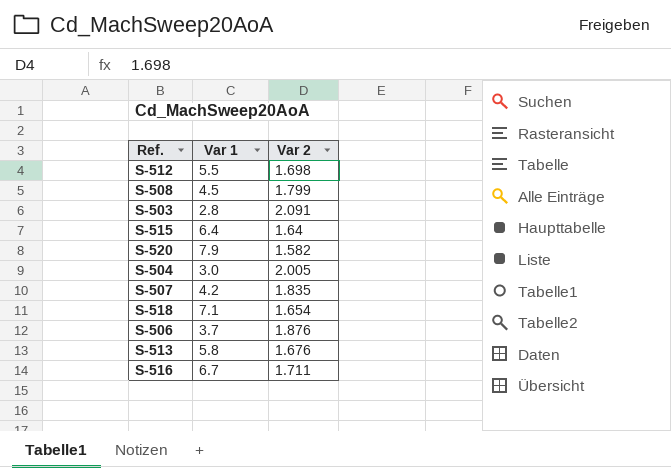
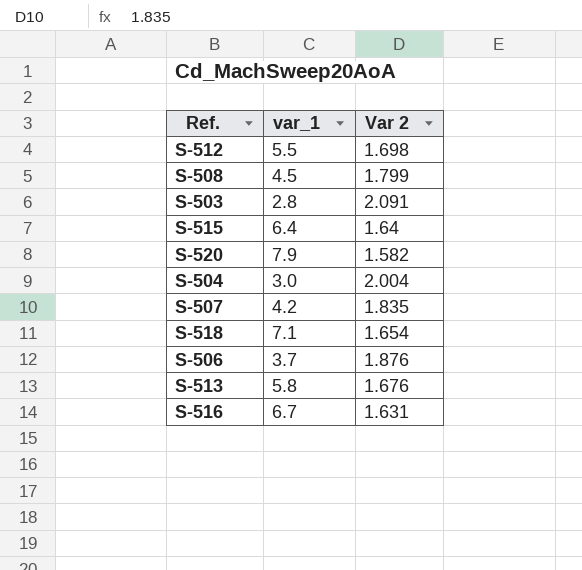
column name: Var 1 -> var_1
S-504 | Var 2: 2.005 -> 2.004
S-516 | Var 2: 1.711 -> 1.631

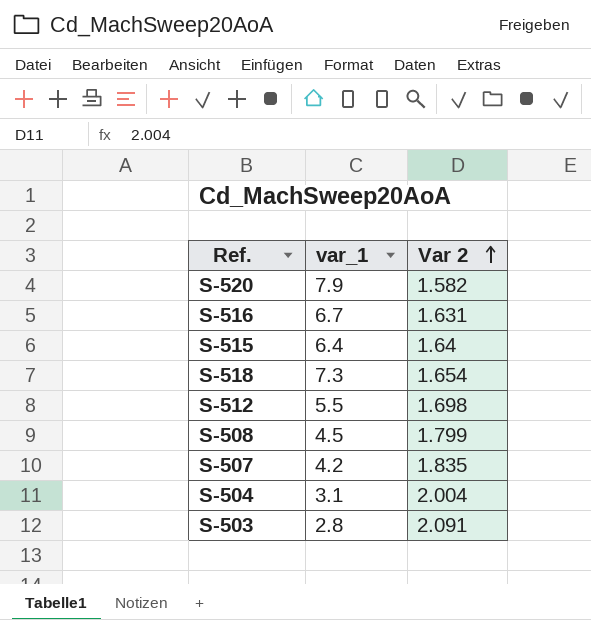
row order: none -> Var 2 ascending
row S-506: 3.7 | 1.876 -> none
row S-513: 5.8 | 1.676 -> none
S-518 | var_1: 7.1 -> 7.3
S-504 | var_1: 3.0 -> 3.1

